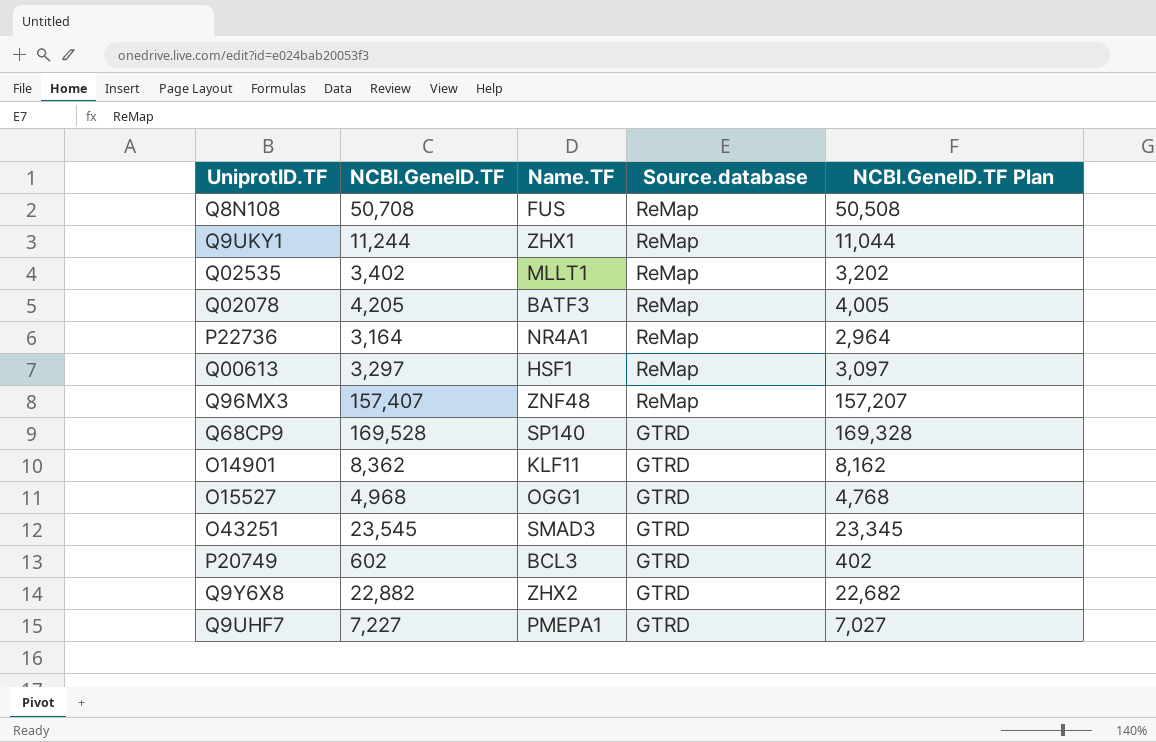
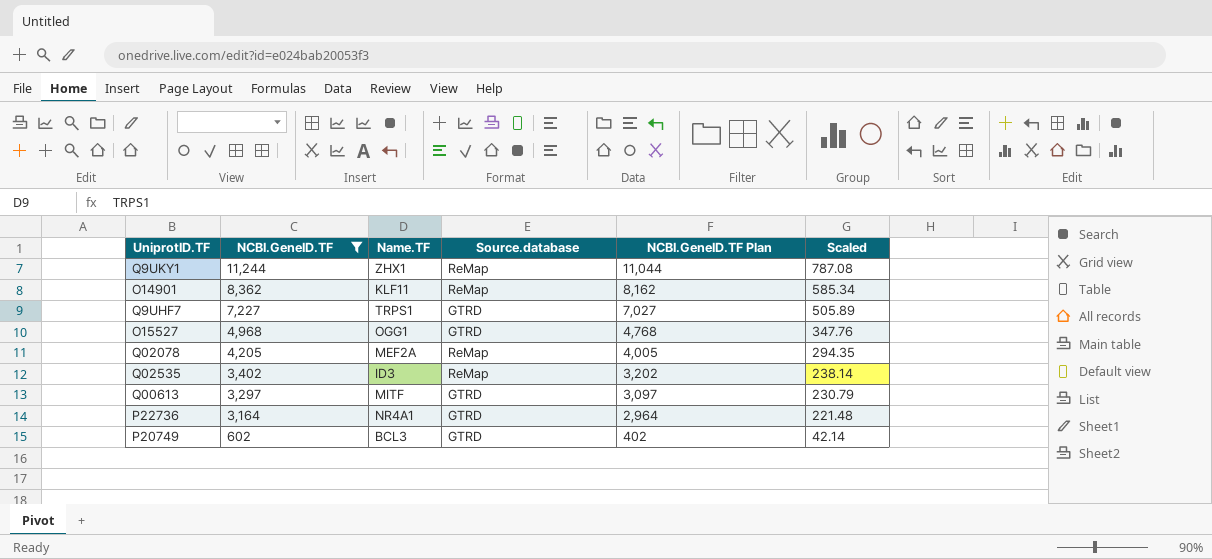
filter: none -> NCBI.GeneID.TF <= 11,244
row order: Source.database descending -> NCBI.GeneID.TF descending
column Scaled | formula: none -> [NCBI.GeneID.TF] * 0.07
O14901 | Source.database: GTRD -> ReMap
Q9UHF7 | Name.TF: PMEPA1 -> TRPS1
Q02078 | Name.TF: BATF3 -> MEF2A
Q02535 | Name.TF: MLLT1 -> ID3
Q00613 | Name.TF: HSF1 -> MITF
Q00613 | Source.database: ReMap -> GTRD
P22736 | Source.database: ReMap -> GTRD

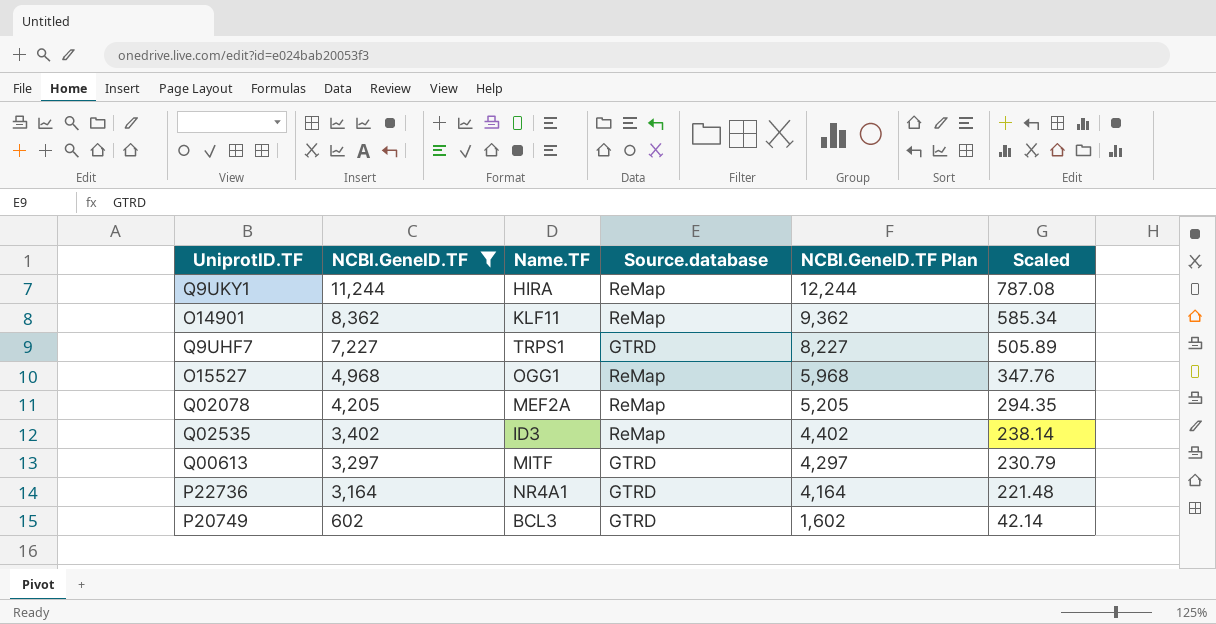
column NCBI.GeneID.TF Plan | formula: [NCBI.GeneID.TF] - 200 -> [NCBI.GeneID.TF] + 1000
Q9UKY1 | Name.TF: ZHX1 -> HIRA
O15527 | Source.database: GTRD -> ReMap

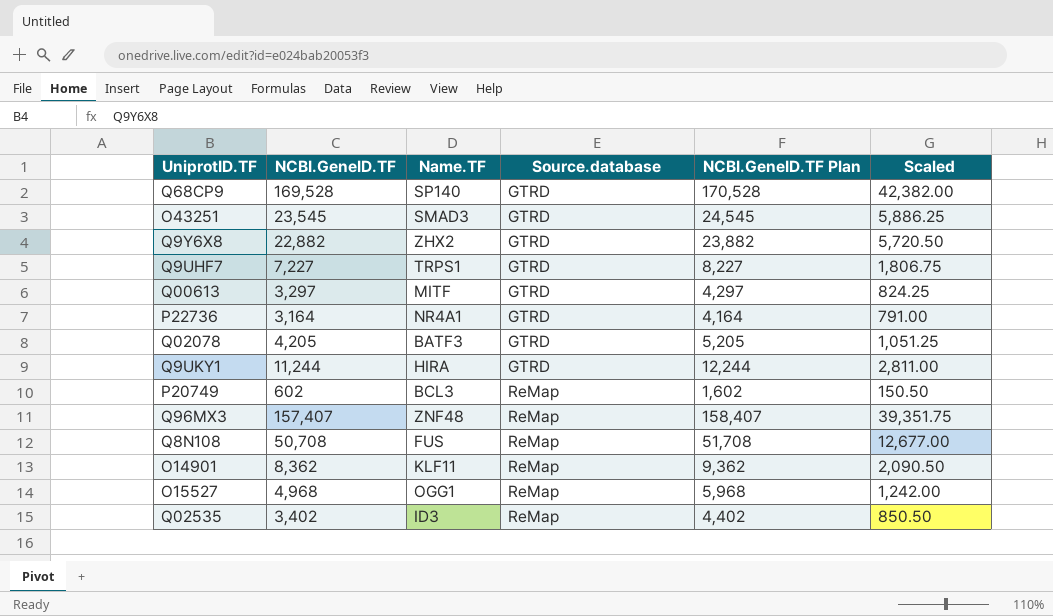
filter: NCBI.GeneID.TF <= 11,244 -> none
row order: NCBI.GeneID.TF descending -> Source.database ascending
column Scaled | formula: [NCBI.GeneID.TF] * 0.07 -> [NCBI.GeneID.TF] * 0.25
Q02078 | Name.TF: MEF2A -> BATF3
Q02078 | Source.database: ReMap -> GTRD
Q9UKY1 | Source.database: ReMap -> GTRD
P20749 | Source.database: GTRD -> ReMap

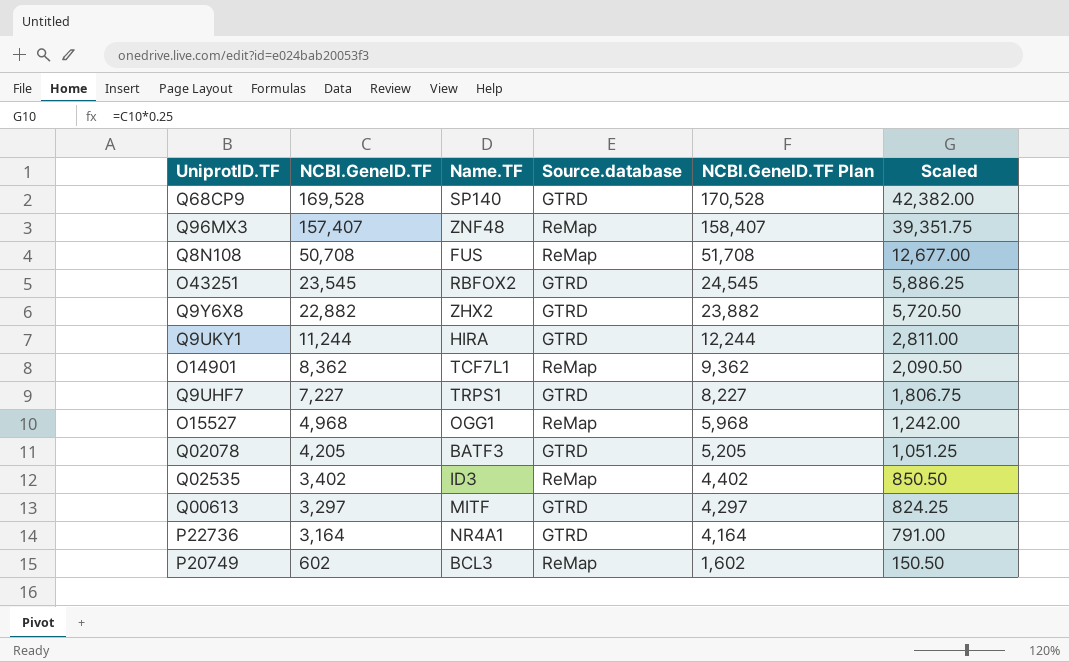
row order: Source.database ascending -> NCBI.GeneID.TF descending
O43251 | Name.TF: SMAD3 -> RBFOX2
O14901 | Name.TF: KLF11 -> TCF7L1

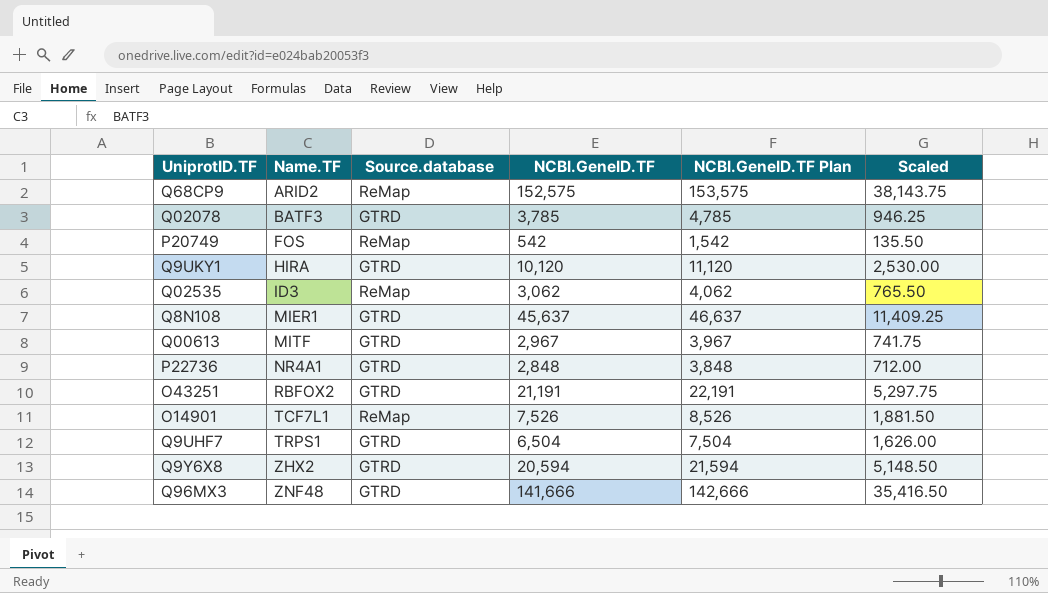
row order: NCBI.GeneID.TF descending -> Name.TF ascending
column NCBI.GeneID.TF | position: 2 -> 4
row O15527: 4,968 | OGG1 | ReMap | 5,968 | 1,242.00 -> none
Q68CP9 | Name.TF: SP140 -> ARID2
Q68CP9 | Source.database: GTRD -> ReMap
Q68CP9 | NCBI.GeneID.TF: 169,528 -> 152,575
Q68CP9 | NCBI.GeneID.TF Plan: 170,528 -> 153,575
Q68CP9 | Scaled: 42,382.00 -> 38,143.75
Q02078 | NCBI.GeneID.TF: 4,205 -> 3,785
Q02078 | NCBI.GeneID.TF Plan: 5,205 -> 4,785
Q02078 | Scaled: 1,051.25 -> 946.25
P20749 | Name.TF: BCL3 -> FOS
P20749 | NCBI.GeneID.TF: 602 -> 542
P20749 | NCBI.GeneID.TF Plan: 1,602 -> 1,542
P20749 | Scaled: 150.50 -> 135.50
Q9UKY1 | NCBI.GeneID.TF: 11,244 -> 10,120
Q9UKY1 | NCBI.GeneID.TF Plan: 12,244 -> 11,120
Q9UKY1 | Scaled: 2,811.00 -> 2,530.00
Q02535 | NCBI.GeneID.TF: 3,402 -> 3,062
Q02535 | NCBI.GeneID.TF Plan: 4,402 -> 4,062
Q02535 | Scaled: 850.50 -> 765.50
Q8N108 | Name.TF: FUS -> MIER1
Q8N108 | Source.database: ReMap -> GTRD
Q8N108 | NCBI.GeneID.TF: 50,708 -> 45,637
Q8N108 | NCBI.GeneID.TF Plan: 51,708 -> 46,637
Q8N108 | Scaled: 12,677.00 -> 11,409.25
Q00613 | NCBI.GeneID.TF: 3,297 -> 2,967
Q00613 | NCBI.GeneID.TF Plan: 4,297 -> 3,967
Q00613 | Scaled: 824.25 -> 741.75
P22736 | NCBI.GeneID.TF: 3,164 -> 2,848
P22736 | NCBI.GeneID.TF Plan: 4,164 -> 3,848
P22736 | Scaled: 791.00 -> 712.00
O43251 | NCBI.GeneID.TF: 23,545 -> 21,191
O43251 | NCBI.GeneID.TF Plan: 24,545 -> 22,191
O43251 | Scaled: 5,886.25 -> 5,297.75
O14901 | NCBI.GeneID.TF: 8,362 -> 7,526
O14901 | NCBI.GeneID.TF Plan: 9,362 -> 8,526
O14901 | Scaled: 2,090.50 -> 1,881.50
Q9UHF7 | NCBI.GeneID.TF: 7,227 -> 6,504
Q9UHF7 | NCBI.GeneID.TF Plan: 8,227 -> 7,504
Q9UHF7 | Scaled: 1,806.75 -> 1,626.00
Q9Y6X8 | NCBI.GeneID.TF: 22,882 -> 20,594
Q9Y6X8 | NCBI.GeneID.TF Plan: 23,882 -> 21,594
Q9Y6X8 | Scaled: 5,720.50 -> 5,148.50
Q96MX3 | Source.database: ReMap -> GTRD
Q96MX3 | NCBI.GeneID.TF: 157,407 -> 141,666
Q96MX3 | NCBI.GeneID.TF Plan: 158,407 -> 142,666
Q96MX3 | Scaled: 39,351.75 -> 35,416.50

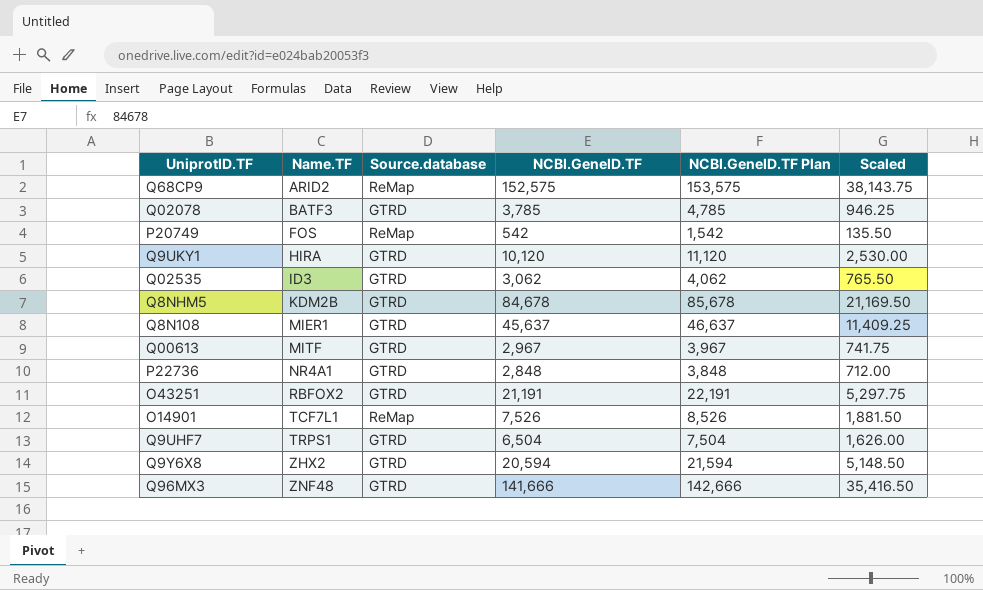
Q02535 | Source.database: ReMap -> GTRD
row Q8NHM5: none -> KDM2B | GTRD | 84,678 | 85,678 | 21,169.50

